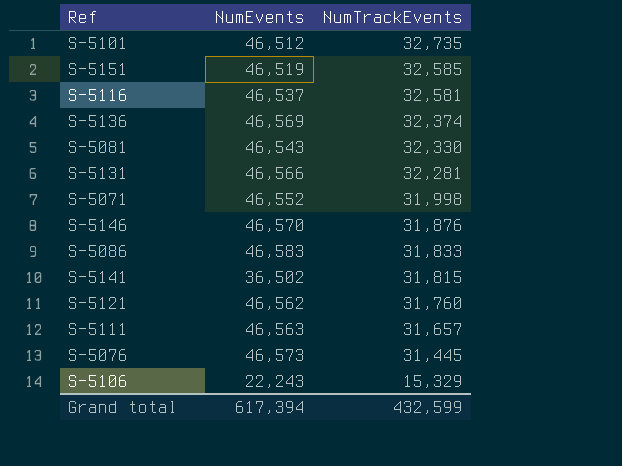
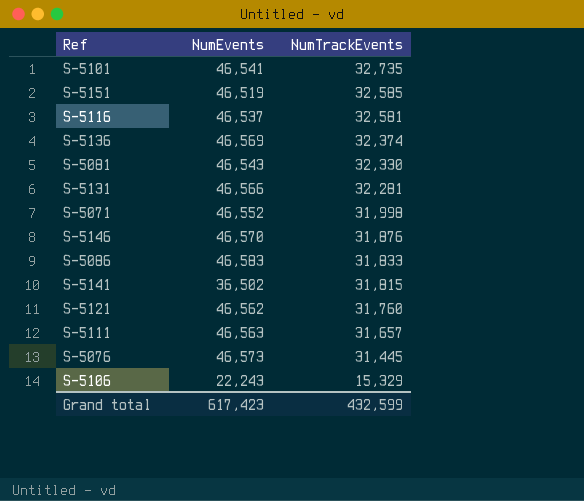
S-5101 | NumEvents: 46,512 -> 46,541
Grand total | NumEvents: 617,394 -> 617,423

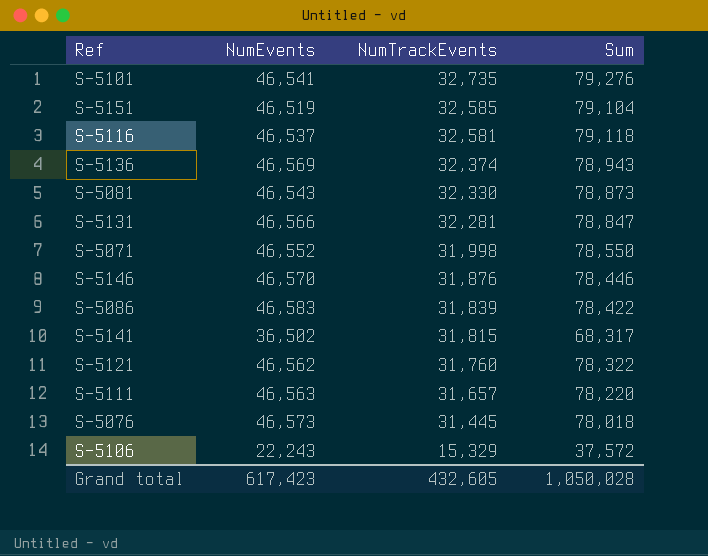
column Sum | formula: none -> [NumEvents] + [NumTrackEvents]
S-5086 | NumTrackEvents: 31,833 -> 31,839
Grand total | NumTrackEvents: 432,599 -> 432,605

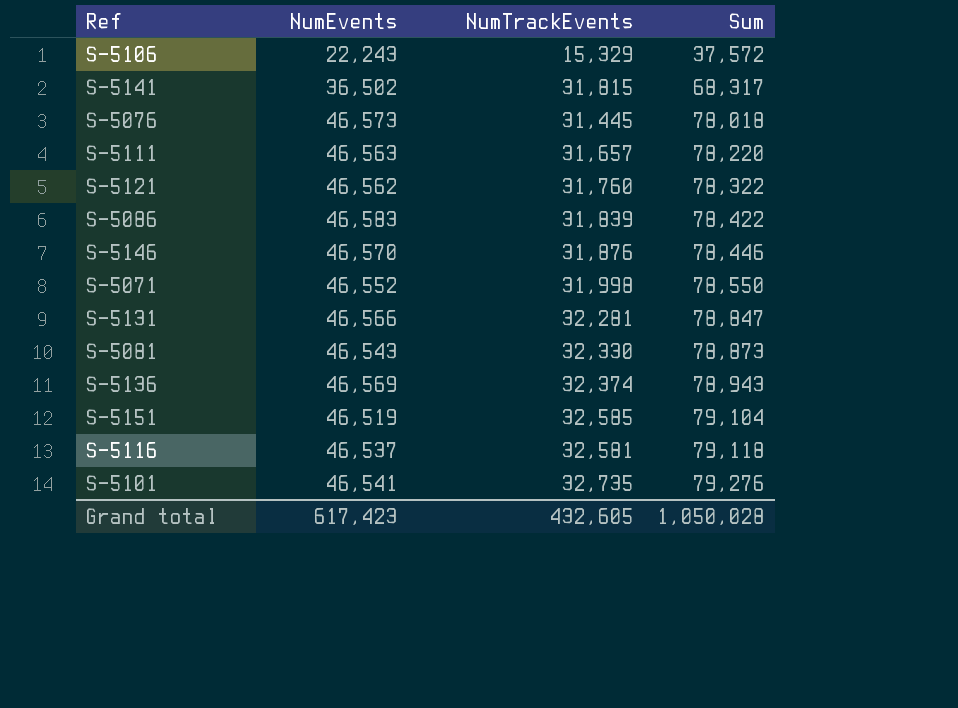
row order: NumTrackEvents descending -> Sum ascending

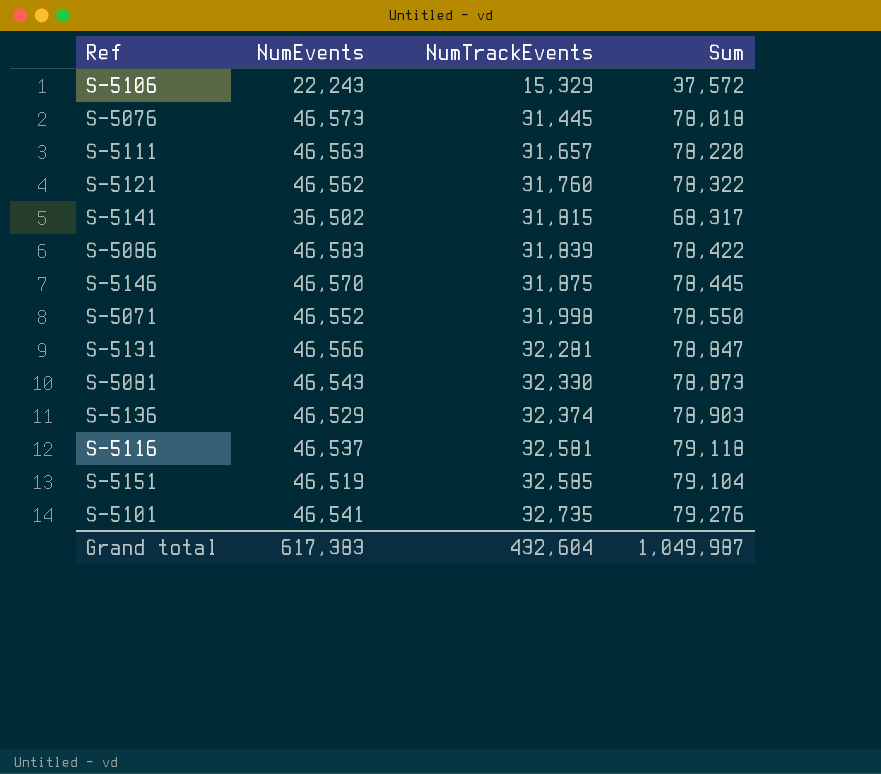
row order: Sum ascending -> NumTrackEvents ascending
S-5146 | NumTrackEvents: 31,876 -> 31,875
S-5146 | Sum: 78,446 -> 78,445
S-5136 | NumEvents: 46,569 -> 46,529
S-5136 | Sum: 78,943 -> 78,903
Grand total | NumEvents: 617,423 -> 617,383
Grand total | NumTrackEvents: 432,605 -> 432,604
Grand total | Sum: 1,050,028 -> 1,049,987

